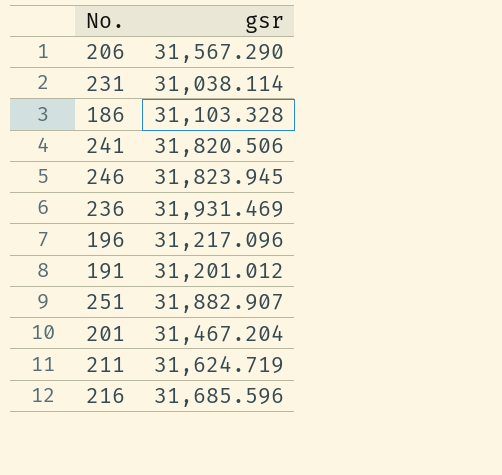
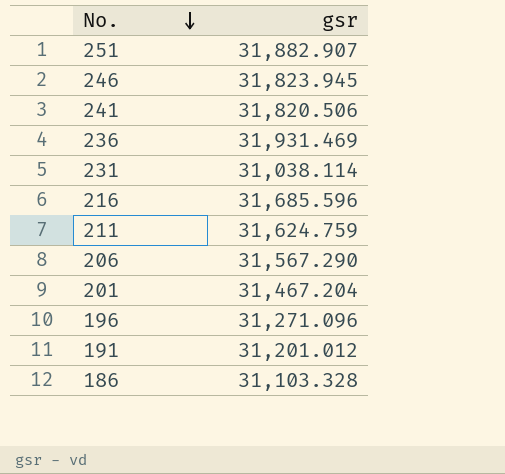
row order: none -> No. descending
211 | gsr: 31,624.719 -> 31,624.759
196 | gsr: 31,217.096 -> 31,271.096

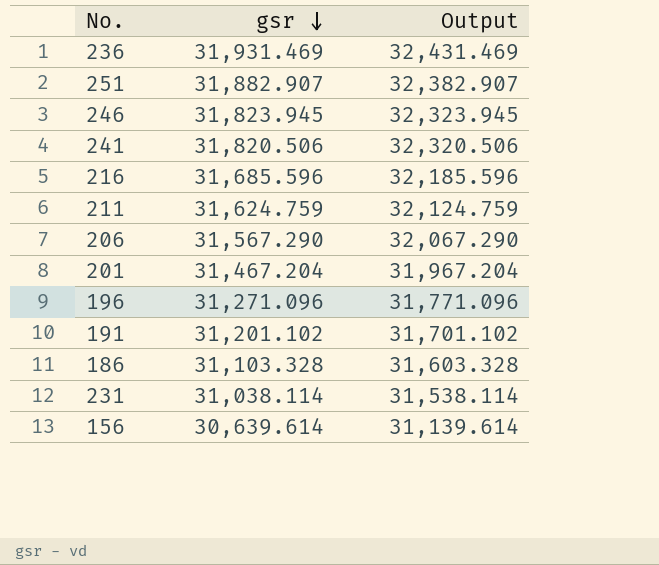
row order: No. descending -> gsr descending
column Output | formula: none -> [gsr] + 500
191 | gsr: 31,201.012 -> 31,201.102
row 156: none -> 30,639.614 | 31,139.614

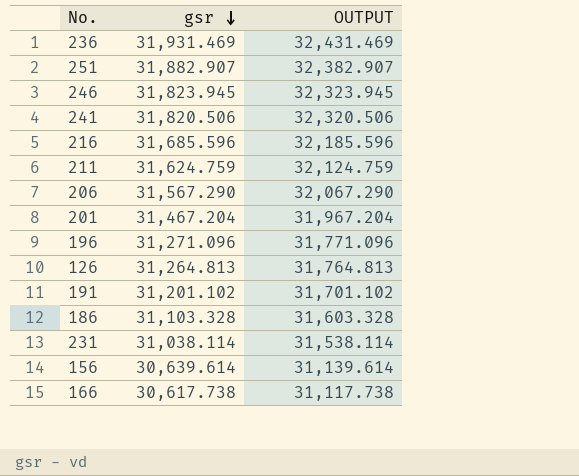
column name: Output -> OUTPUT
row 126: none -> 31,264.813 | 31,764.813
row 166: none -> 30,617.738 | 31,117.738

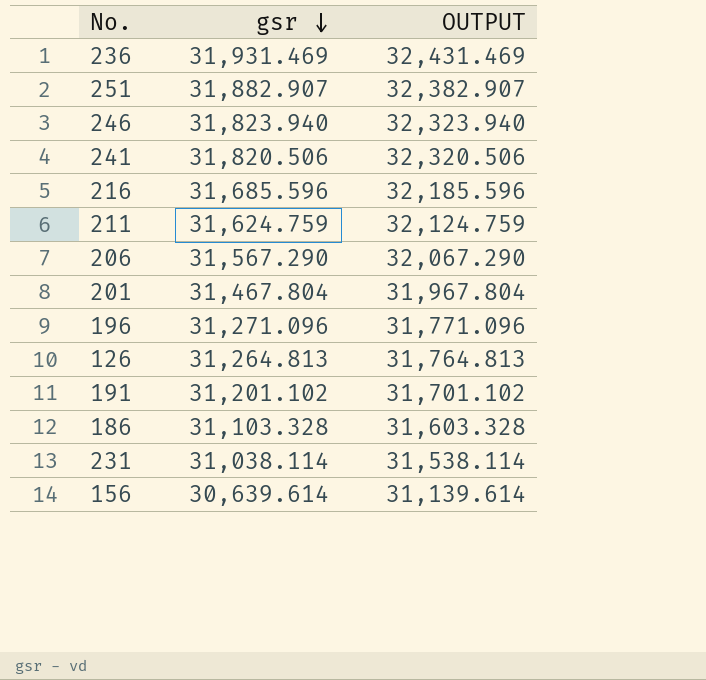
row 166: 30,617.738 | 31,117.738 -> none
246 | gsr: 31,823.945 -> 31,823.940
246 | OUTPUT: 32,323.945 -> 32,323.940
201 | gsr: 31,467.204 -> 31,467.804
201 | OUTPUT: 31,967.204 -> 31,967.804

